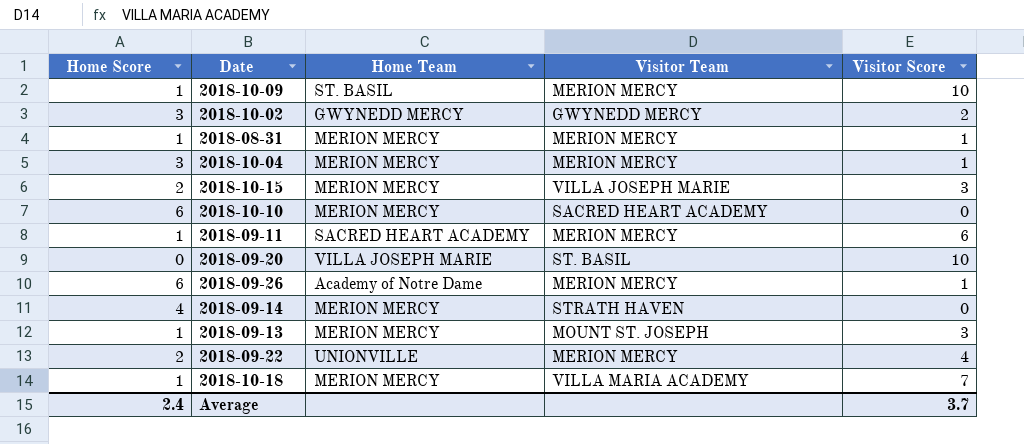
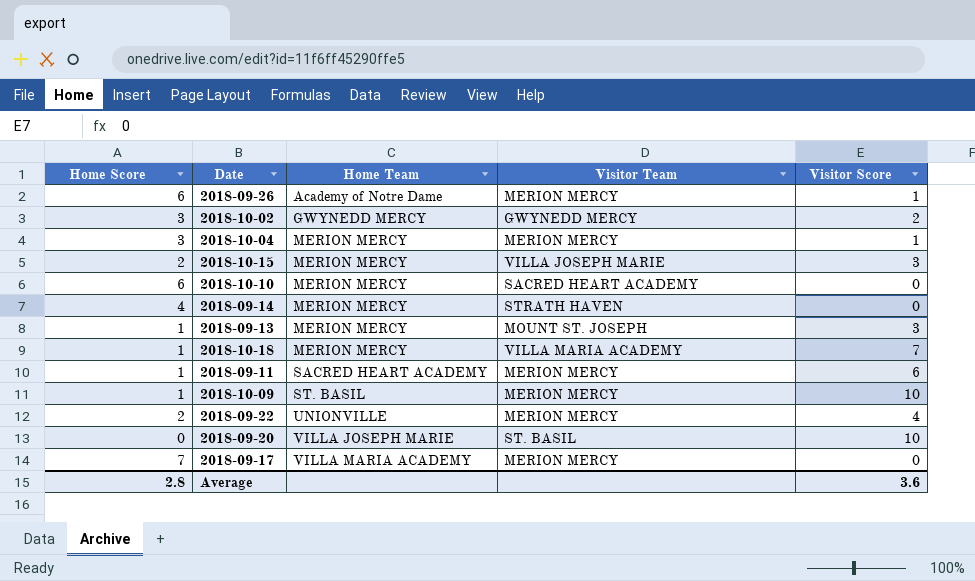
row order: none -> Home Team ascending
row 2018-08-31: 1 | MERION MERCY | MERION MERCY | 1 -> none
row 2018-09-17: none -> 7 | VILLA MARIA ACADEMY | MERION MERCY | 0
Average | Home Score: 2.4 -> 2.8
Average | Visitor Score: 3.7 -> 3.6

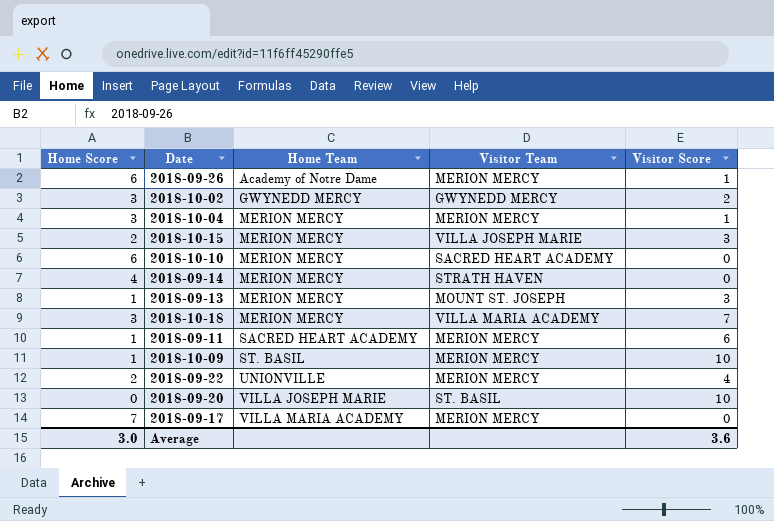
2018-10-18 | Home Score: 1 -> 3
Average | Home Score: 2.8 -> 3.0

